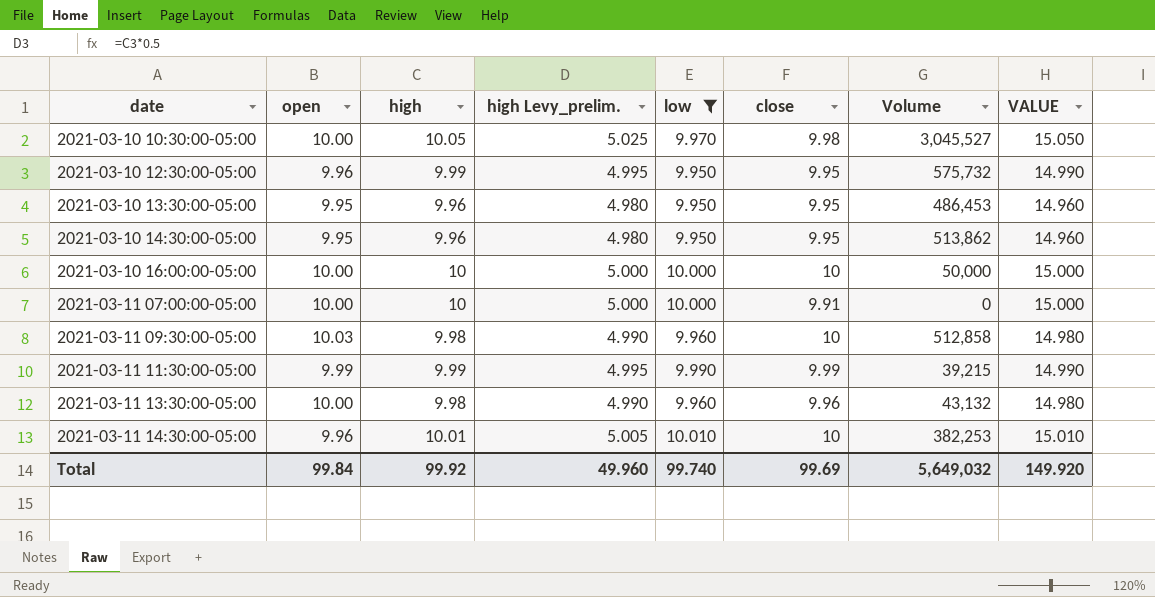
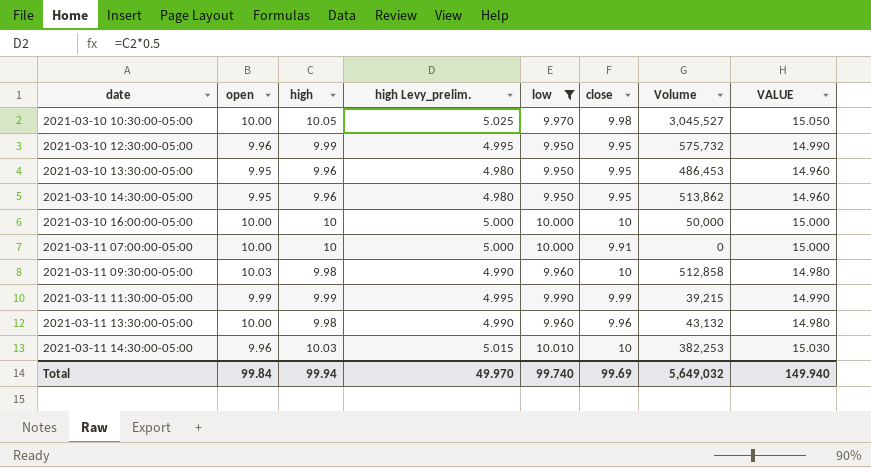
2021-03-11 14:30:00-05:00 | high: 10.01 -> 10.03
2021-03-11 14:30:00-05:00 | high Levy_prelim.: 5.005 -> 5.015
2021-03-11 14:30:00-05:00 | VALUE: 15.010 -> 15.030
Total | high: 99.92 -> 99.94
Total | high Levy_prelim.: 49.960 -> 49.970
Total | VALUE: 149.920 -> 149.940

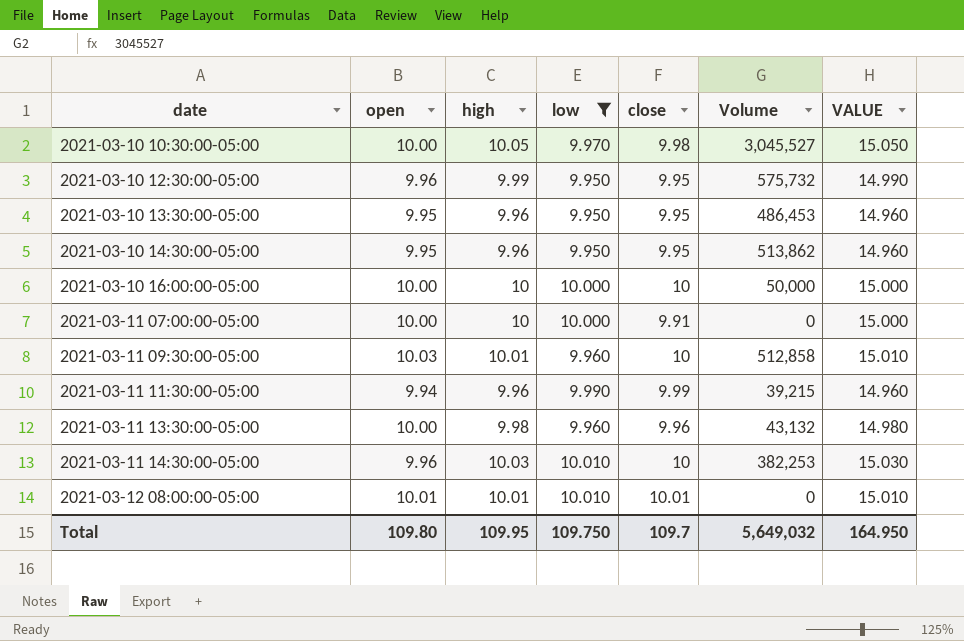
column high Levy_prelim. | formula: [high] * 0.5 -> none
2021-03-11 09:30:00-05:00 | high: 9.98 -> 10.01
2021-03-11 09:30:00-05:00 | VALUE: 14.980 -> 15.010
2021-03-11 11:30:00-05:00 | open: 9.99 -> 9.94
2021-03-11 11:30:00-05:00 | high: 9.99 -> 9.96
2021-03-11 11:30:00-05:00 | VALUE: 14.990 -> 14.960
row 2021-03-12 08:00:00-05:00: none -> 10.01 | 10.01 | 10.010 | 10.01 | 0 | 15.010
Total | open: 99.84 -> 109.80
Total | high: 99.94 -> 109.95
Total | low: 99.740 -> 109.750
Total | close: 99.69 -> 109.7
Total | VALUE: 149.940 -> 164.950

